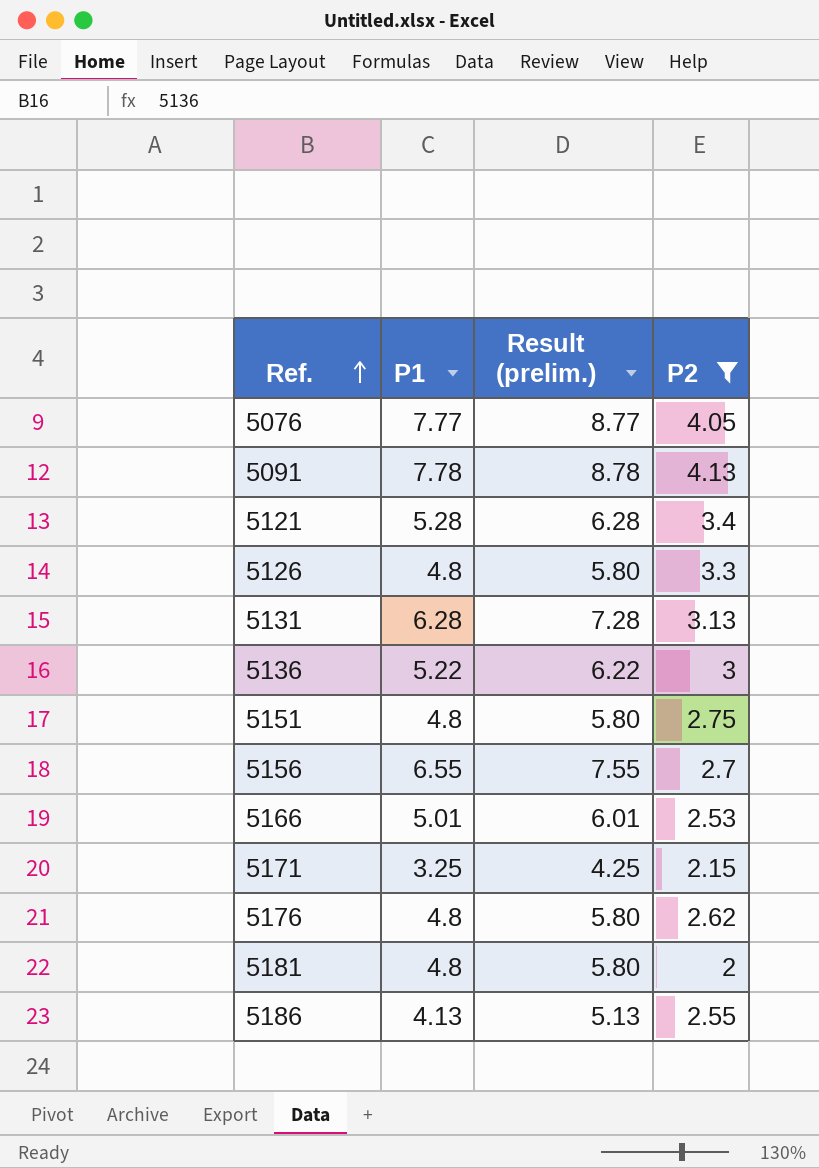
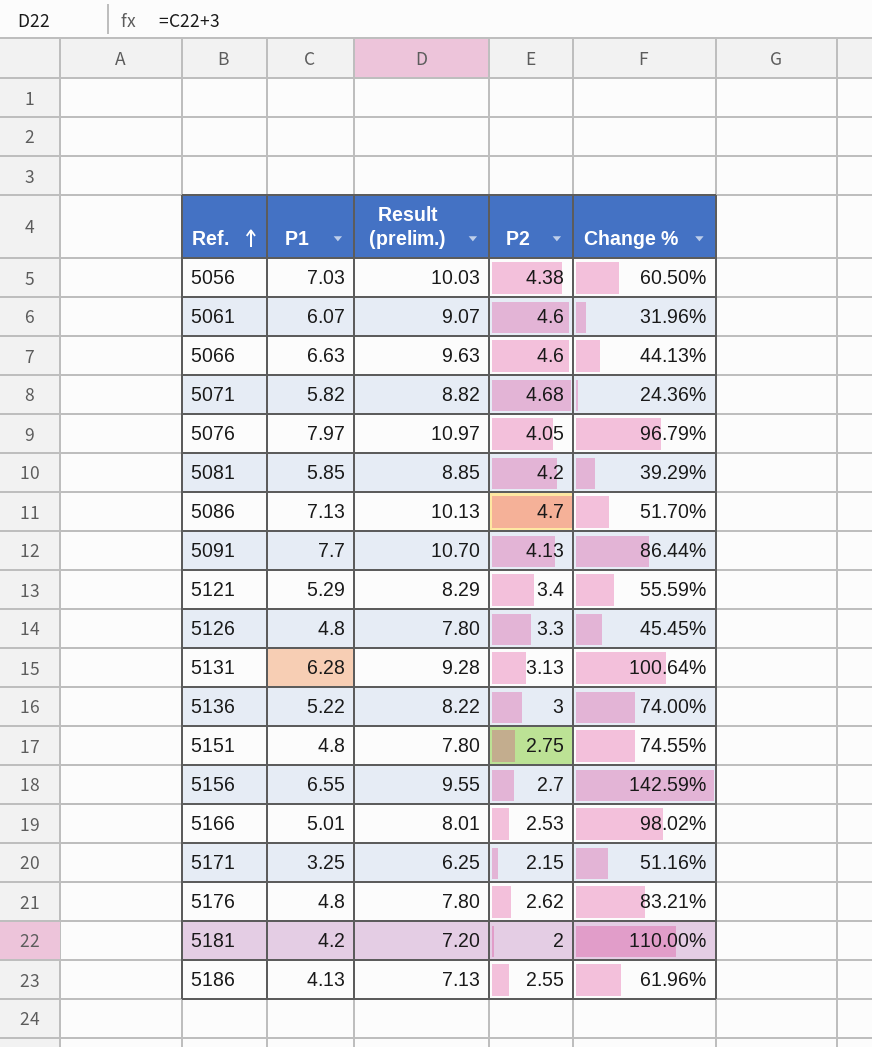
filter: P2 <= 4.13 -> none
column Result (prelim.) | formula: [P1] + 1 -> [P1] + 3
column Change % | formula: none -> ([P1] - [P2]) / [P2]
5076 | P1: 7.77 -> 7.97
5091 | P1: 7.78 -> 7.7
5121 | P1: 5.28 -> 5.29
5181 | P1: 4.8 -> 4.2

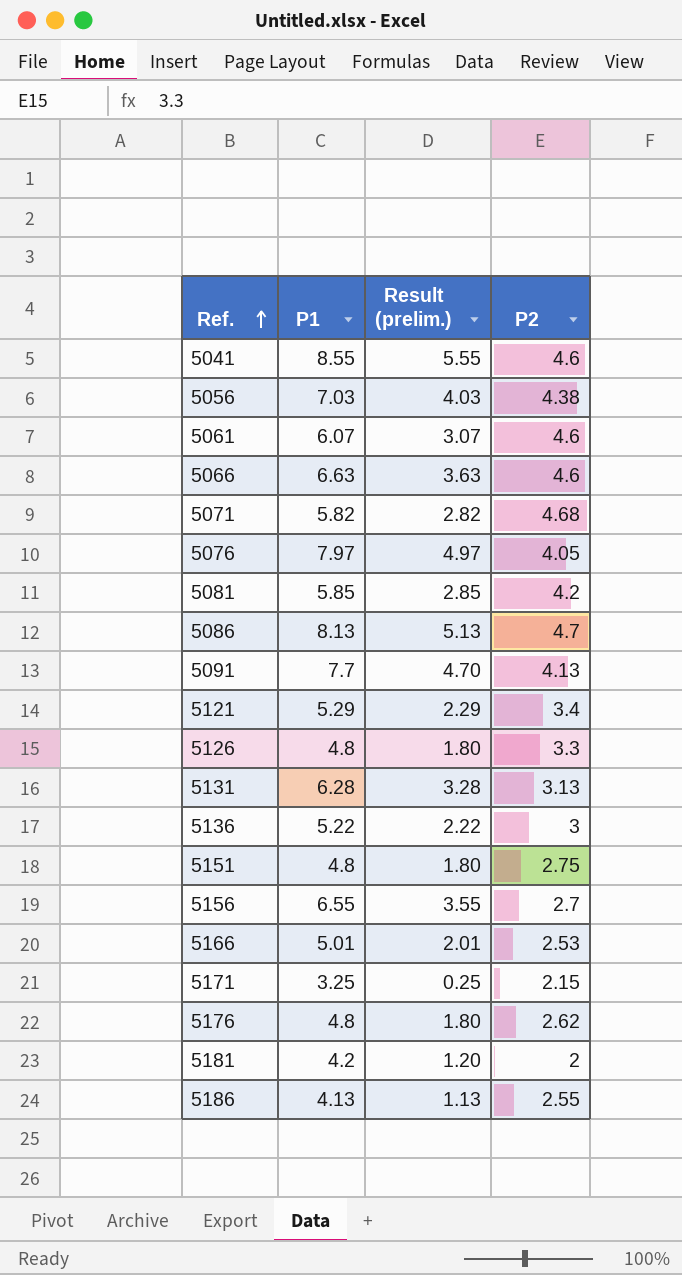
column Change % | formula: ([P1] - [P2]) / [P2] -> none
column Result (prelim.) | formula: [P1] + 3 -> [P1] - 3
row 5041: none -> 8.55 | 5.55 | 4.6
5086 | P1: 7.13 -> 8.13

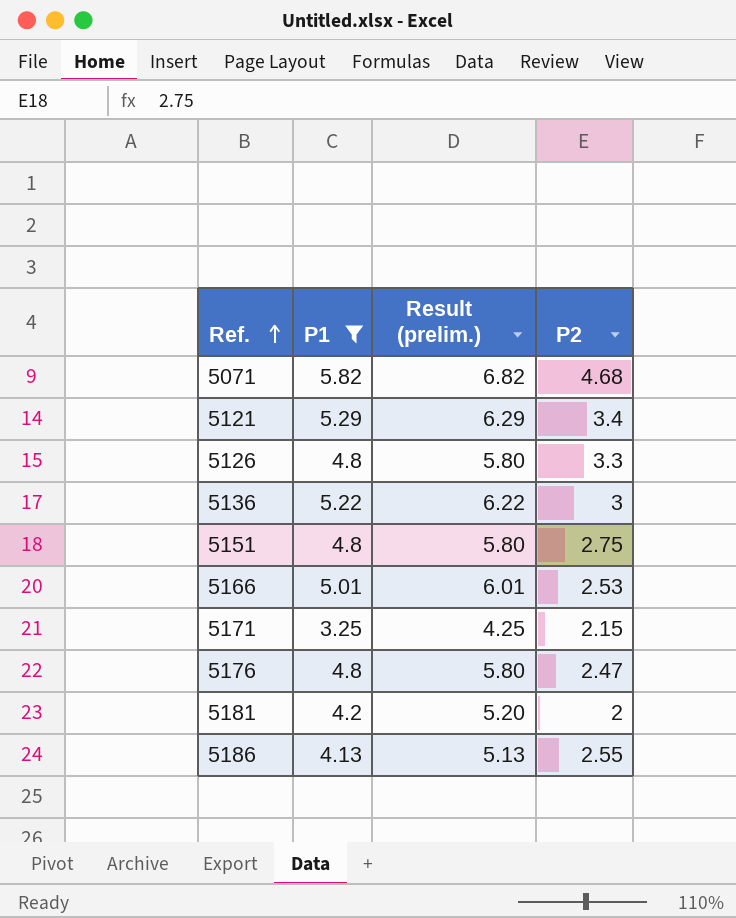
filter: none -> P1 <= 5.82
column Result (prelim.) | formula: [P1] - 3 -> [P1] + 1
5176 | P2: 2.62 -> 2.47

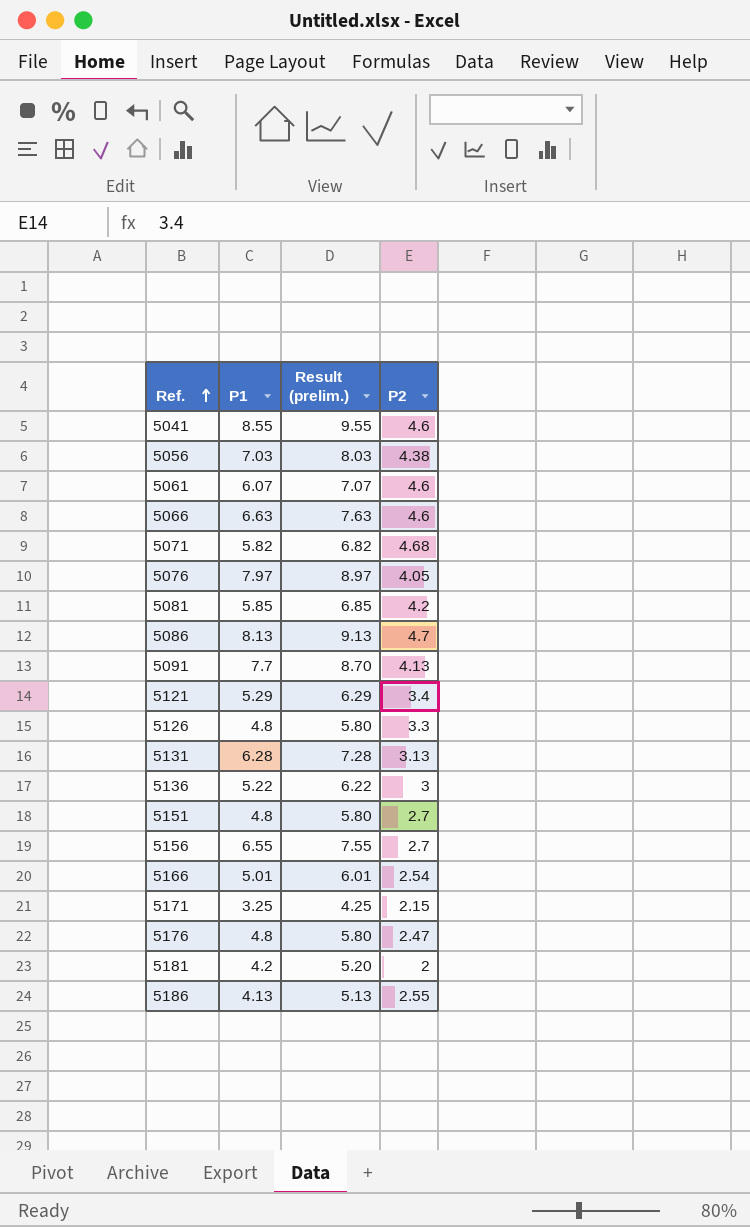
filter: P1 <= 5.82 -> none
5151 | P2: 2.75 -> 2.7
5166 | P2: 2.53 -> 2.54

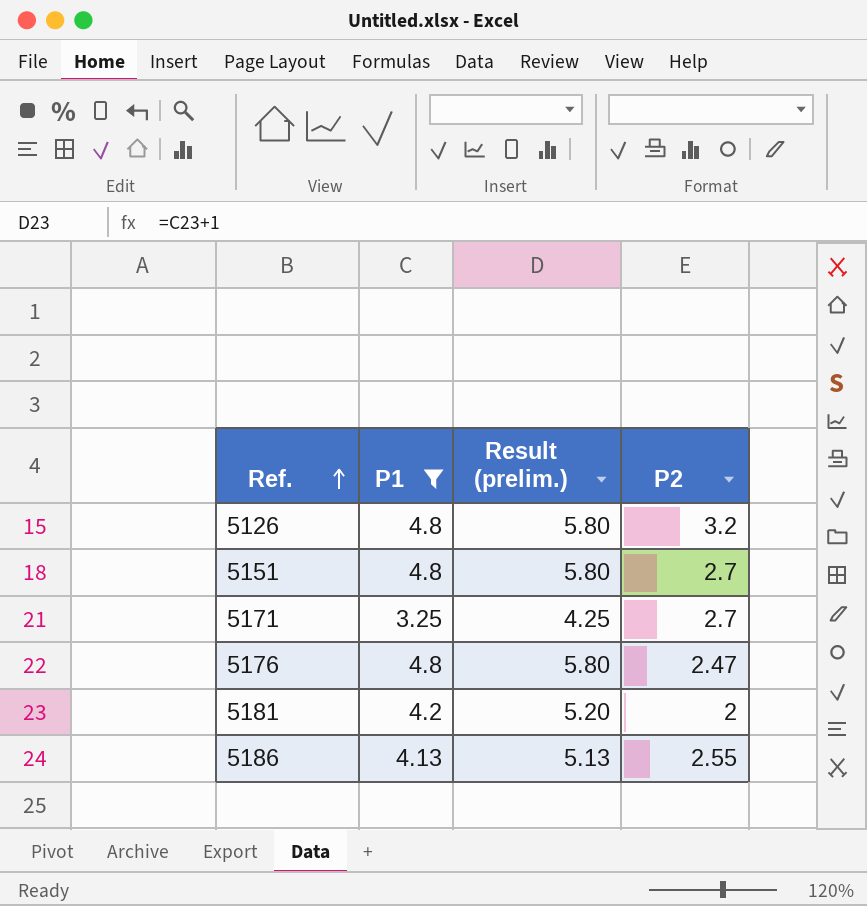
filter: none -> P1 <= 4.8
5126 | P2: 3.3 -> 3.2
5171 | P2: 2.15 -> 2.7

